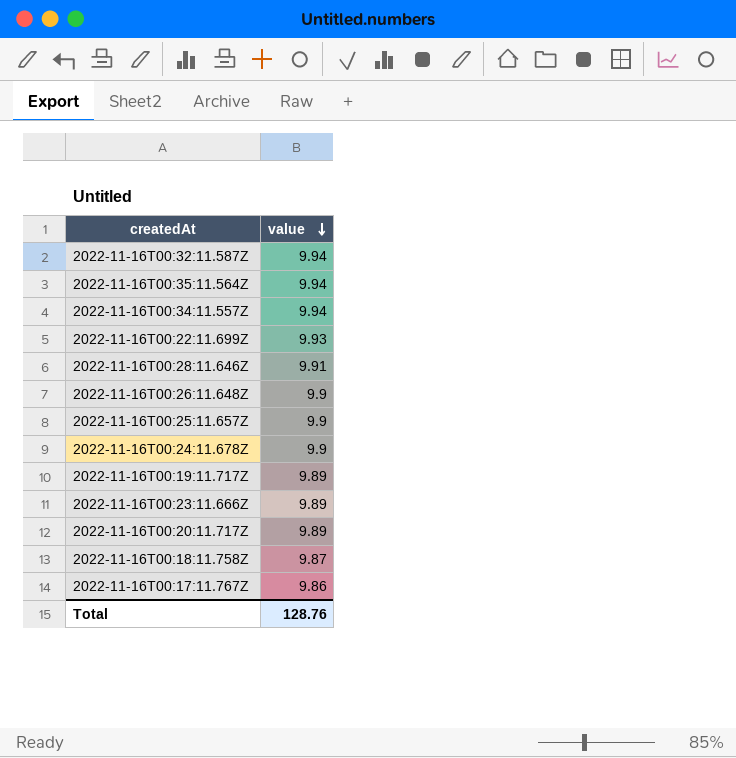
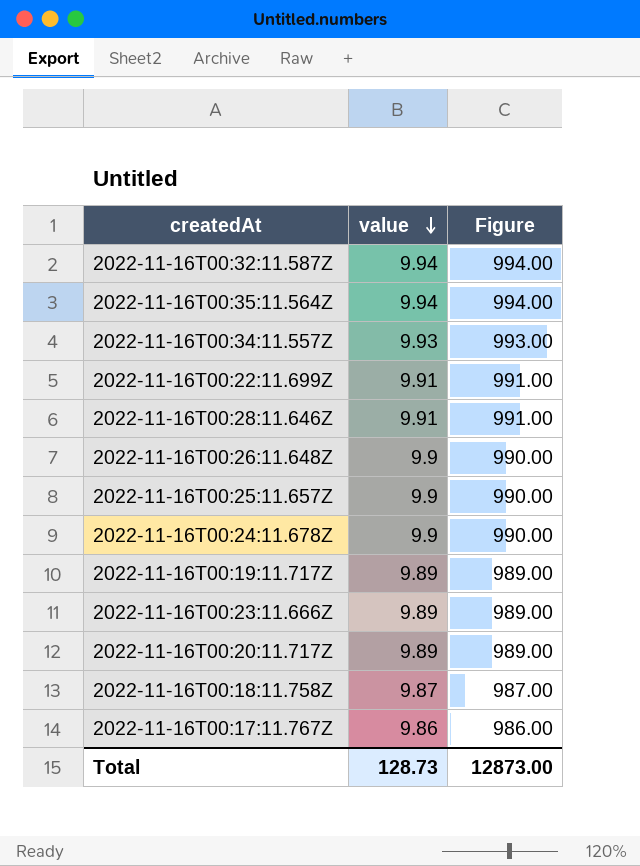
column Figure | formula: none -> [value] * 100
2022-11-16T00:34:11.557Z | value: 9.94 -> 9.93
2022-11-16T00:22:11.699Z | value: 9.93 -> 9.91
Total | value: 128.76 -> 128.73

